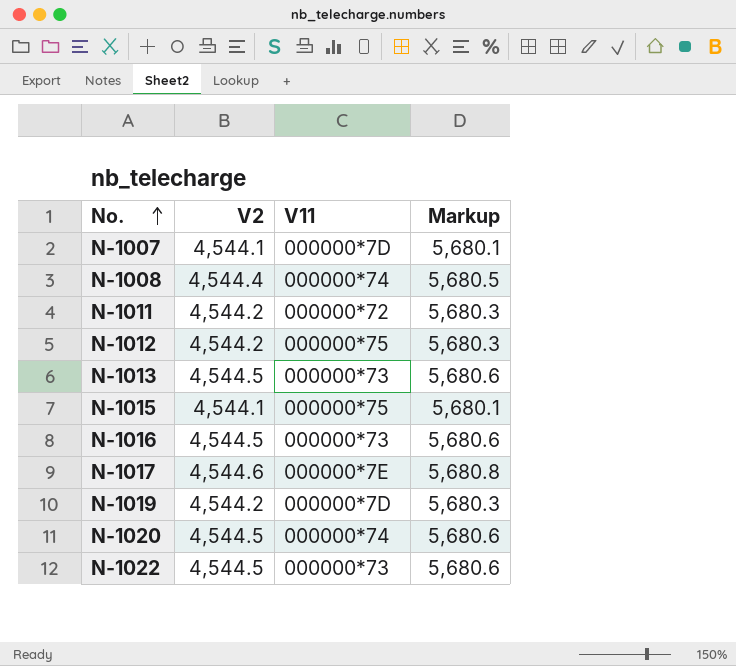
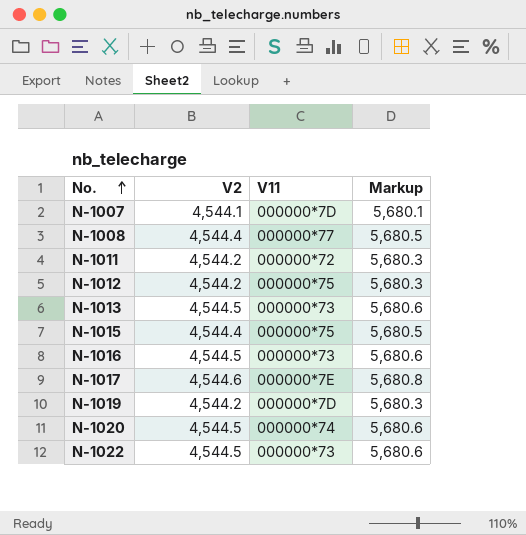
N-1008 | V11: 000000*74 -> 000000*77
N-1015 | V2: 4,544.1 -> 4,544.4
N-1015 | Markup: 5,680.1 -> 5,680.5

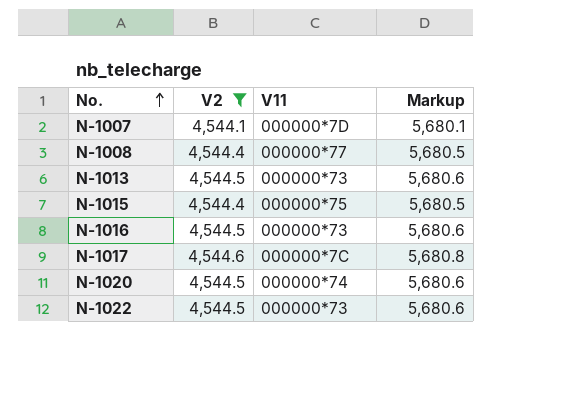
filter: none -> V2 != 4,544.2
N-1017 | V11: 000000*7E -> 000000*7C

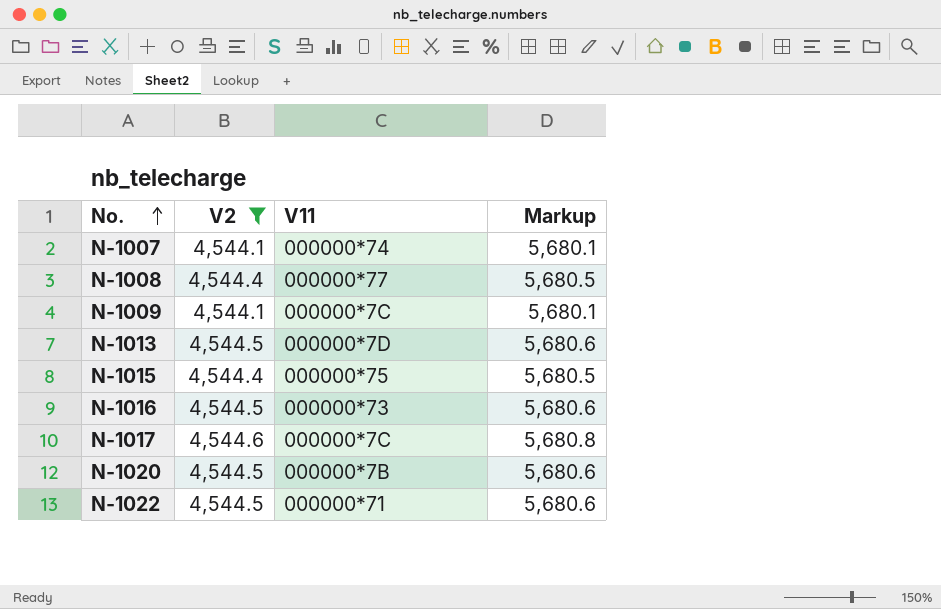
N-1007 | V11: 000000*7D -> 000000*74
row N-1009: none -> 4,544.1 | 000000*7C | 5,680.1
N-1013 | V11: 000000*73 -> 000000*7D
N-1020 | V11: 000000*74 -> 000000*7B
N-1022 | V11: 000000*73 -> 000000*71

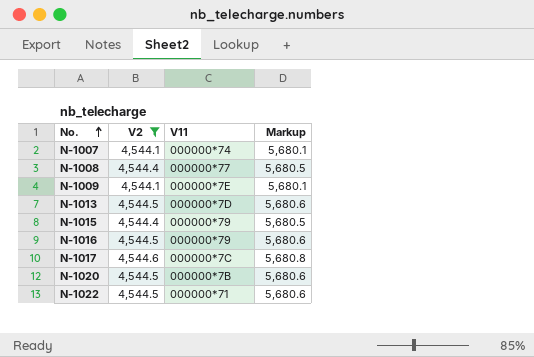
N-1009 | V11: 000000*7C -> 000000*7E
N-1015 | V11: 000000*75 -> 000000*79
N-1016 | V11: 000000*73 -> 000000*79

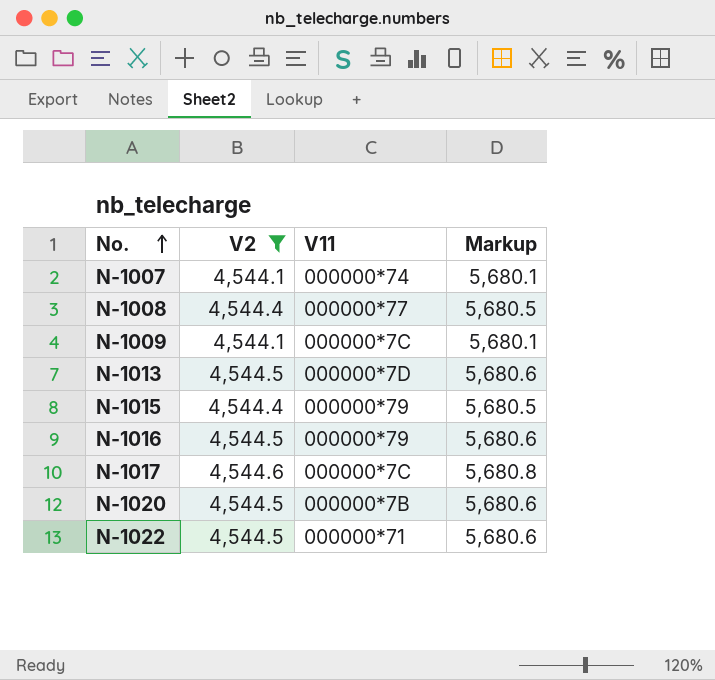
N-1009 | V11: 000000*7E -> 000000*7C

